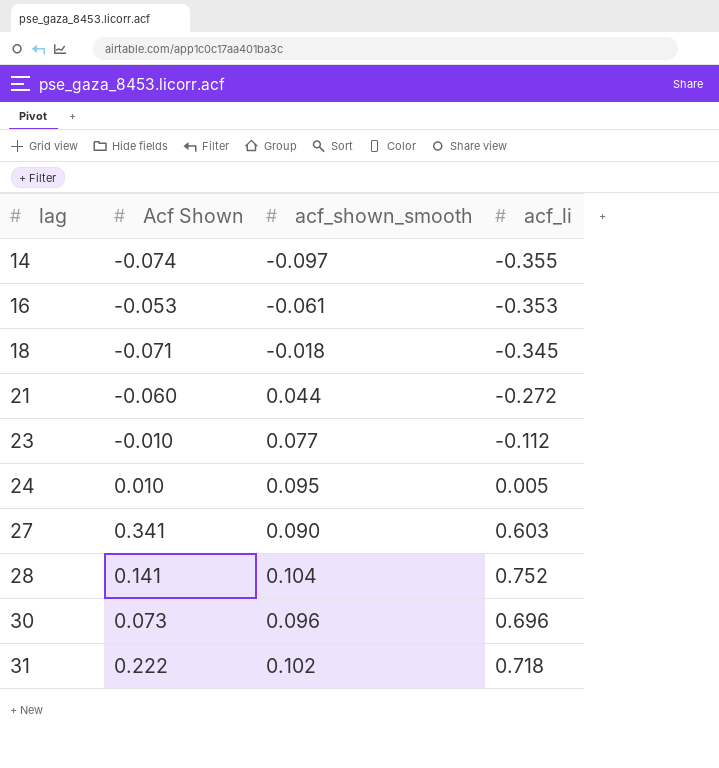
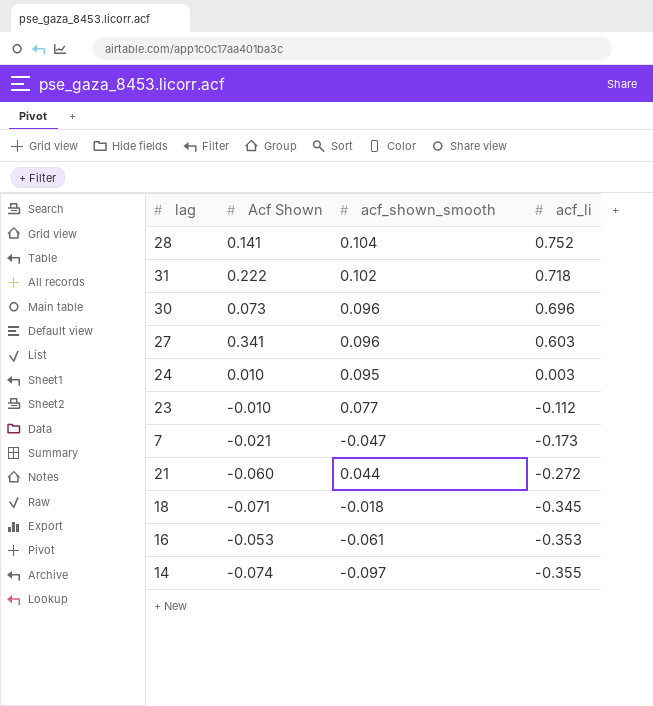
row order: lag ascending -> acf_li descending
27 | acf_shown_smooth: 0.090 -> 0.096
24 | acf_li: 0.005 -> 0.003
row 7: none -> -0.021 | -0.047 | -0.173

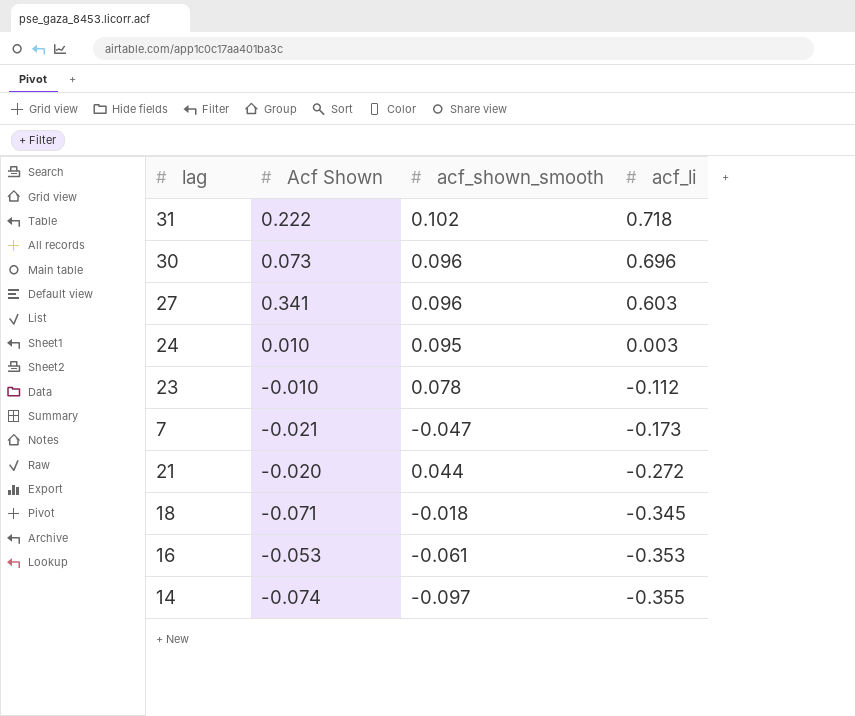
row 28: 0.141 | 0.104 | 0.752 -> none
23 | acf_shown_smooth: 0.077 -> 0.078
21 | Acf Shown: -0.060 -> -0.020

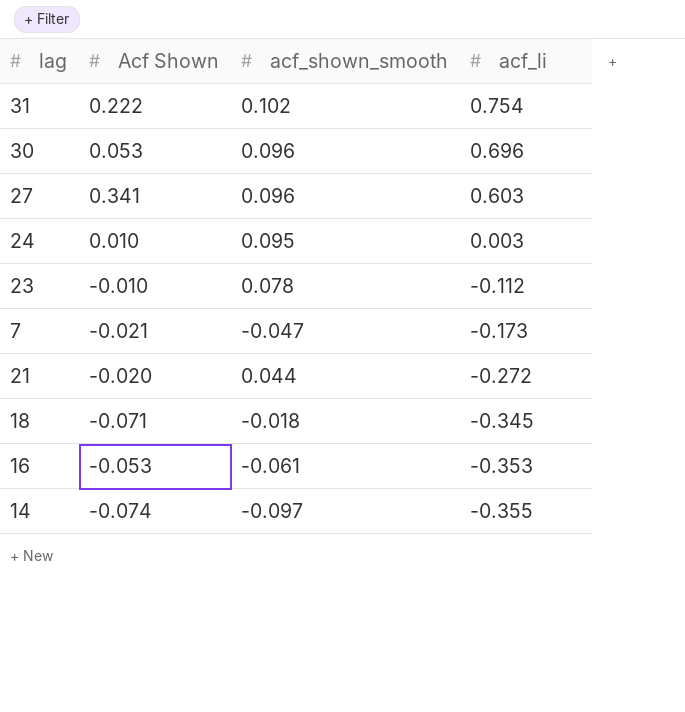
31 | acf_li: 0.718 -> 0.754
30 | Acf Shown: 0.073 -> 0.053

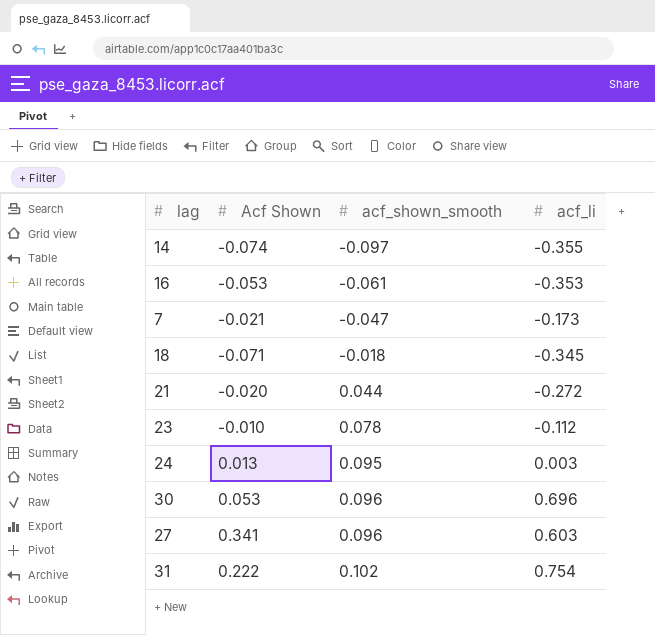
row order: acf_li descending -> acf_shown_smooth ascending
24 | Acf Shown: 0.010 -> 0.013

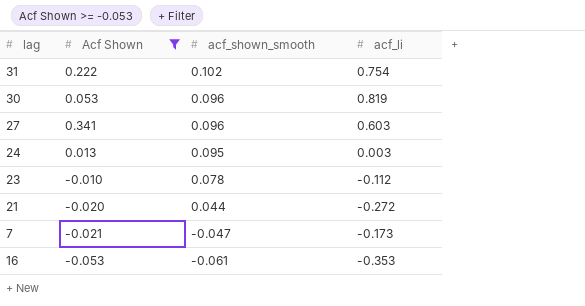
filter: none -> Acf Shown >= -0.053
row order: acf_shown_smooth ascending -> acf_shown_smooth descending
30 | acf_li: 0.696 -> 0.819

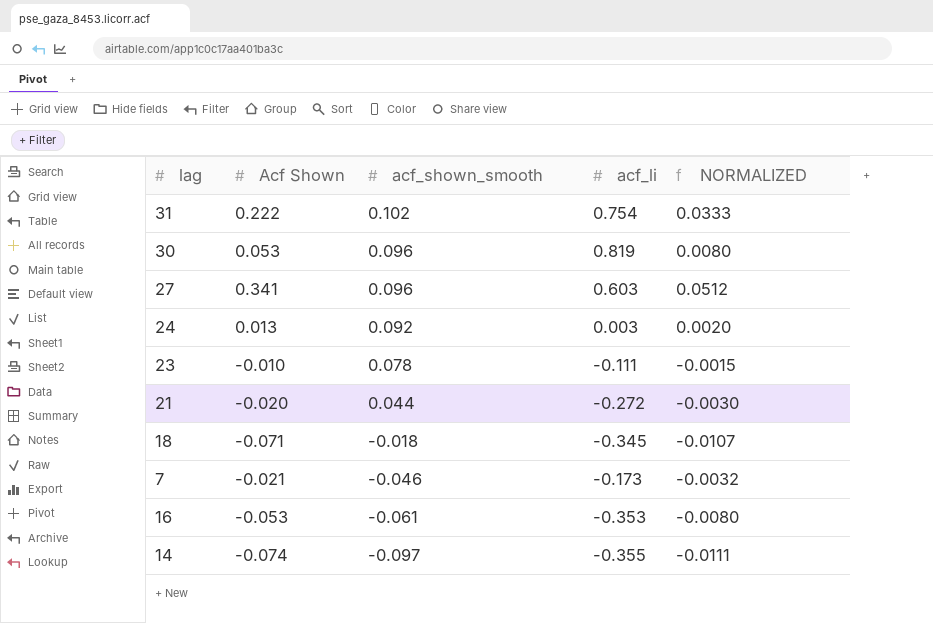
filter: Acf Shown >= -0.053 -> none
column NORMALIZED | formula: none -> [Acf Shown] * 0.15
24 | acf_shown_smooth: 0.095 -> 0.092
23 | acf_li: -0.112 -> -0.111
7 | acf_shown_smooth: -0.047 -> -0.046

